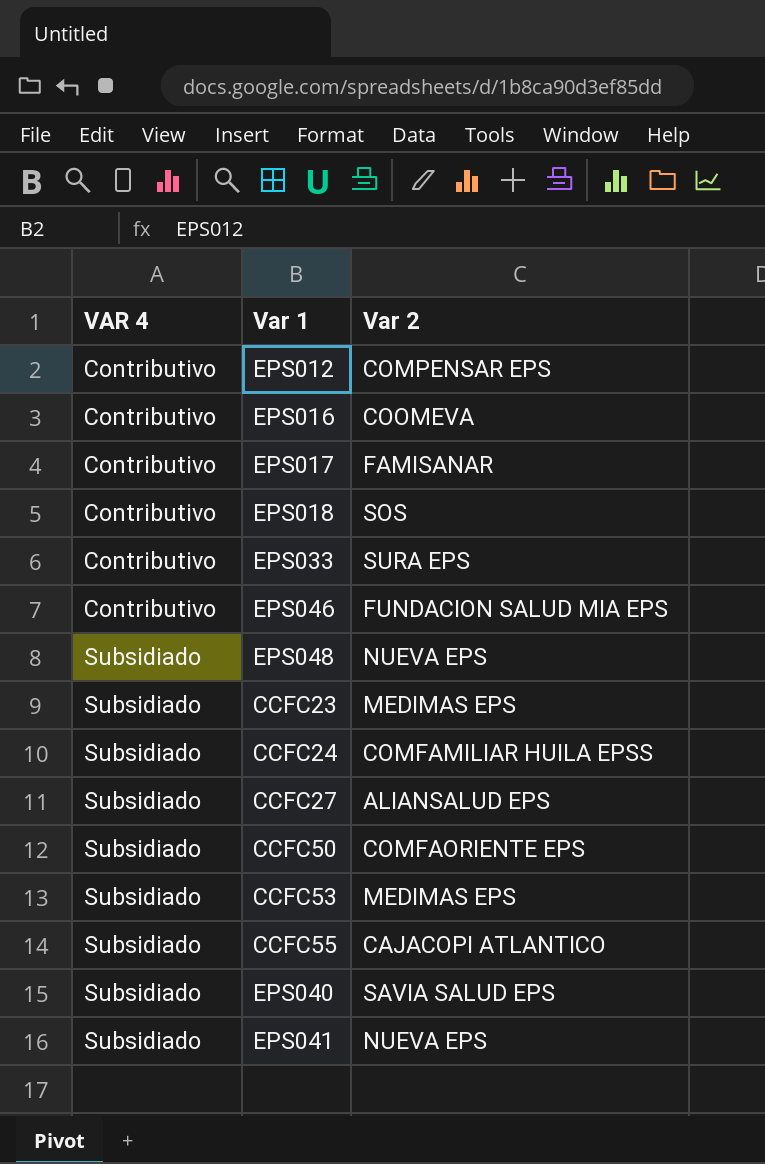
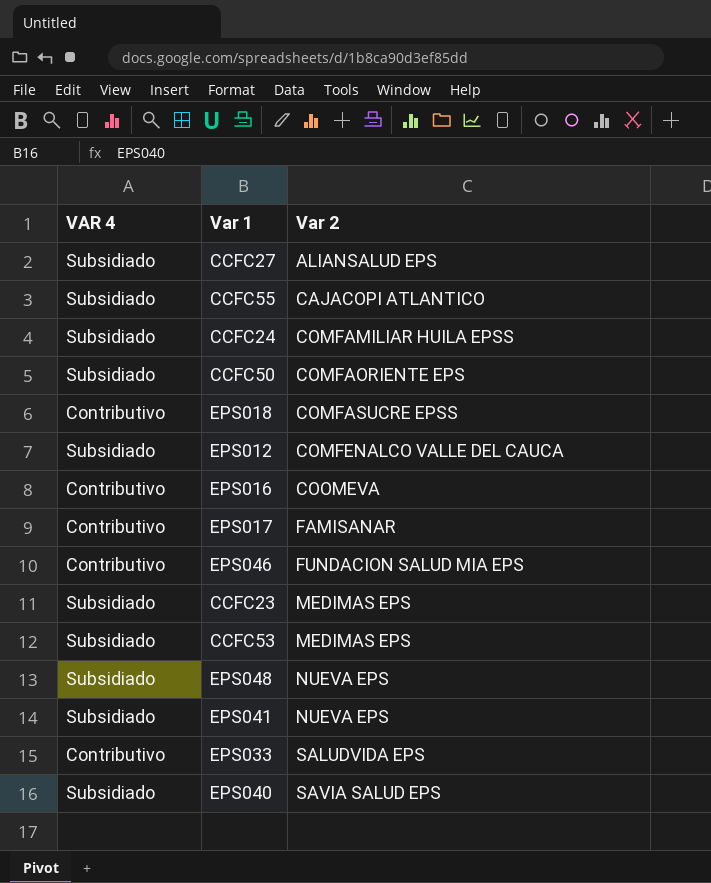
row order: VAR 4 ascending -> Var 2 ascending
EPS018 | Var 2: SOS -> COMFASUCRE EPSS
EPS012 | VAR 4: Contributivo -> Subsidiado
EPS012 | Var 2: COMPENSAR EPS -> COMFENALCO VALLE DEL CAUCA
EPS033 | Var 2: SURA EPS -> SALUDVIDA EPS

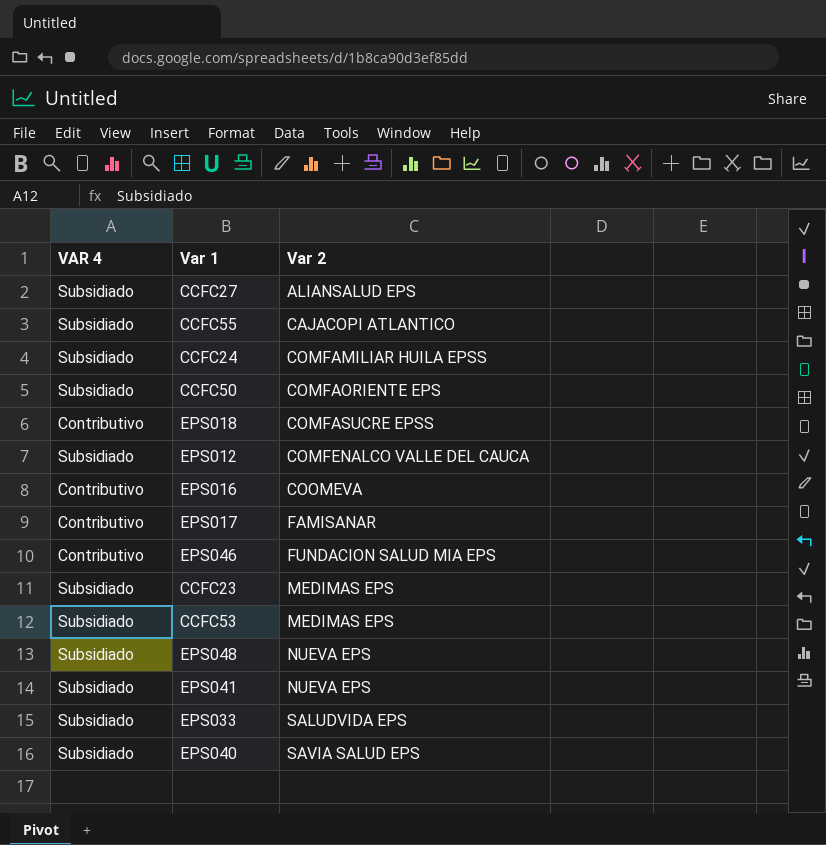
EPS033 | VAR 4: Contributivo -> Subsidiado

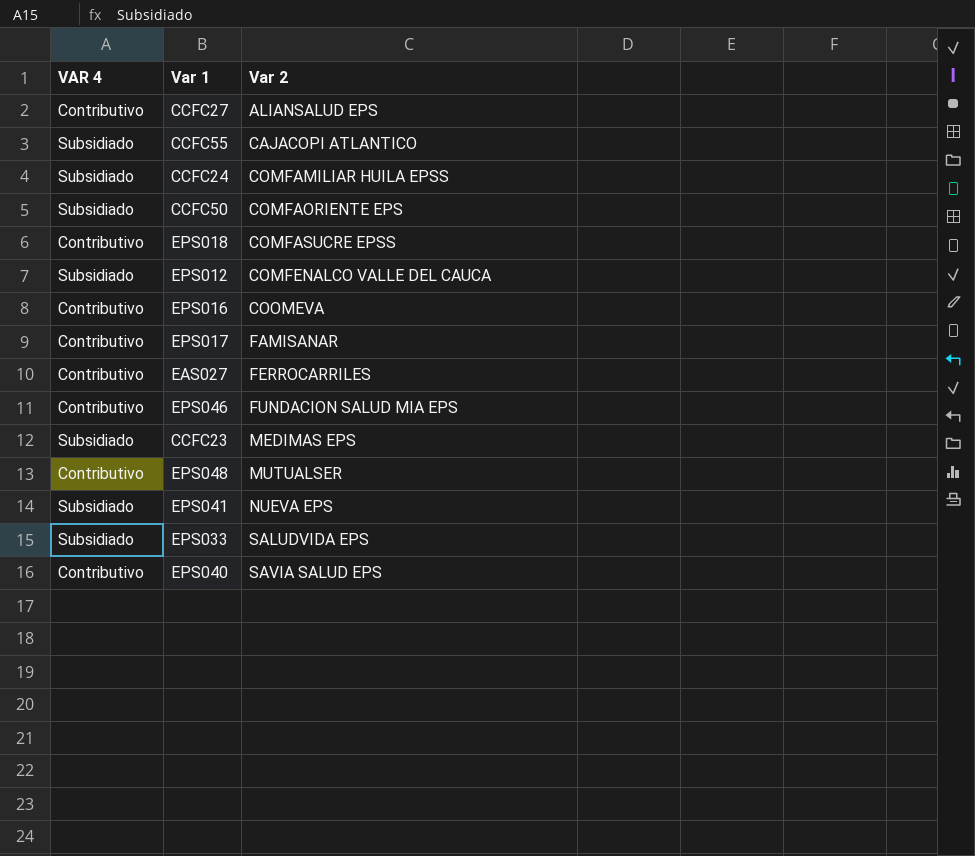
row CCFC53: Subsidiado | MEDIMAS EPS -> none
CCFC27 | VAR 4: Subsidiado -> Contributivo
row EAS027: none -> Contributivo | FERROCARRILES
EPS048 | VAR 4: Subsidiado -> Contributivo
EPS048 | Var 2: NUEVA EPS -> MUTUALSER
EPS040 | VAR 4: Subsidiado -> Contributivo

